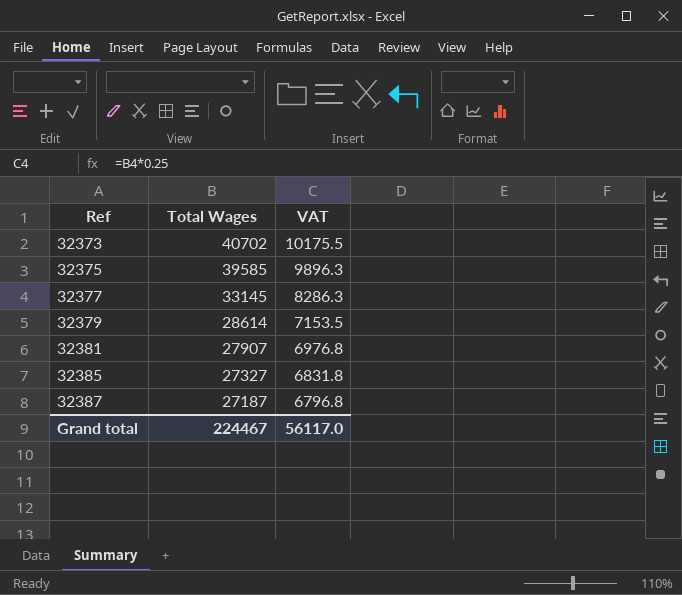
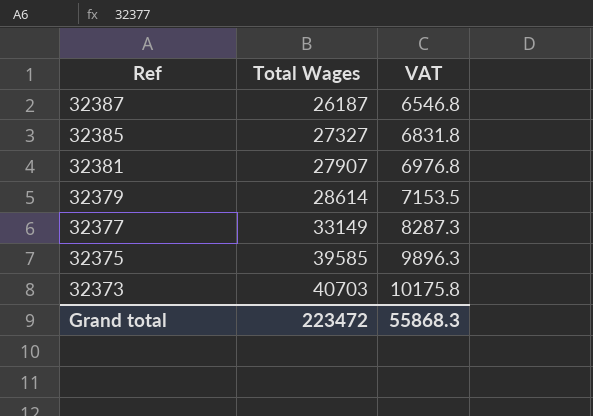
row order: Ref ascending -> Ref descending
32387 | Total Wages: 27187 -> 26187
32387 | VAT: 6796.8 -> 6546.8
32377 | Total Wages: 33145 -> 33149
32377 | VAT: 8286.3 -> 8287.3
32373 | Total Wages: 40702 -> 40703
32373 | VAT: 10175.5 -> 10175.8
Grand total | Total Wages: 224467 -> 223472
Grand total | VAT: 56117.0 -> 55868.3

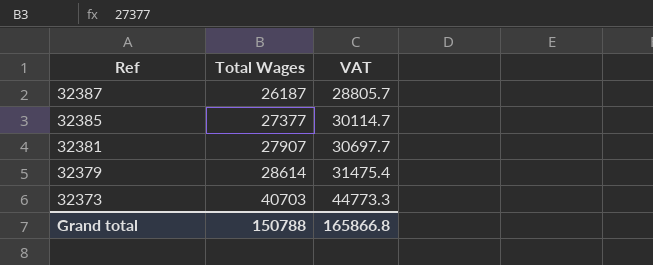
column VAT | formula: [Total Wages] * 0.25 -> [Total Wages] * 1.1
row 32377: 33149 | 8287.3 -> none
row 32375: 39585 | 9896.3 -> none
32385 | Total Wages: 27327 -> 27377
Grand total | Total Wages: 223472 -> 150788
Grand total | VAT: 55868.3 -> 165866.8

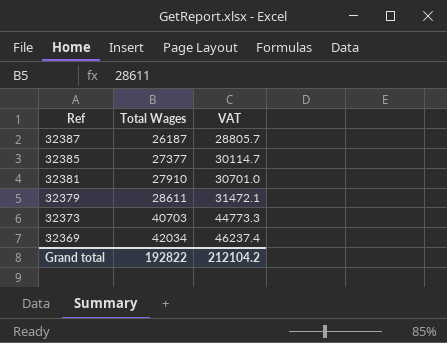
32381 | Total Wages: 27907 -> 27910
32381 | VAT: 30697.7 -> 30701.0
32379 | Total Wages: 28614 -> 28611
32379 | VAT: 31475.4 -> 31472.1
row 32369: none -> 42034 | 46237.4
Grand total | Total Wages: 150788 -> 192822
Grand total | VAT: 165866.8 -> 212104.2

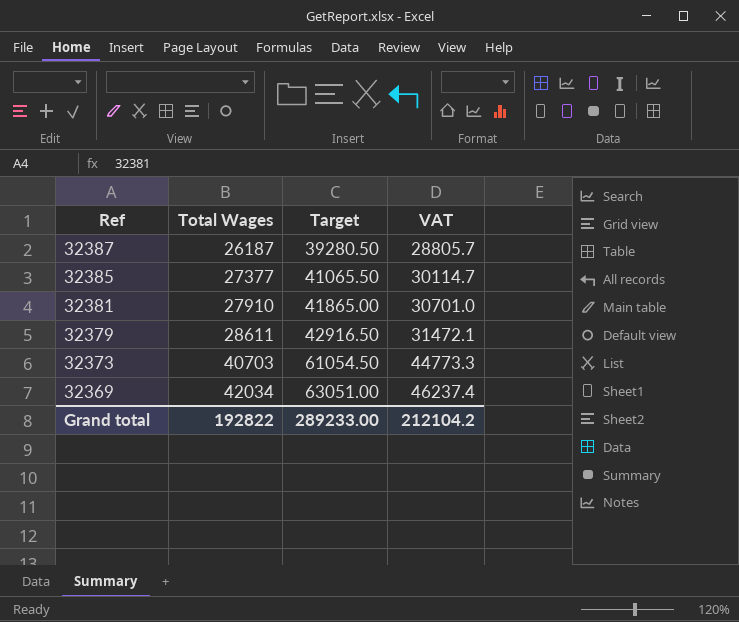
column Target | formula: none -> [Total Wages] * 1.5

